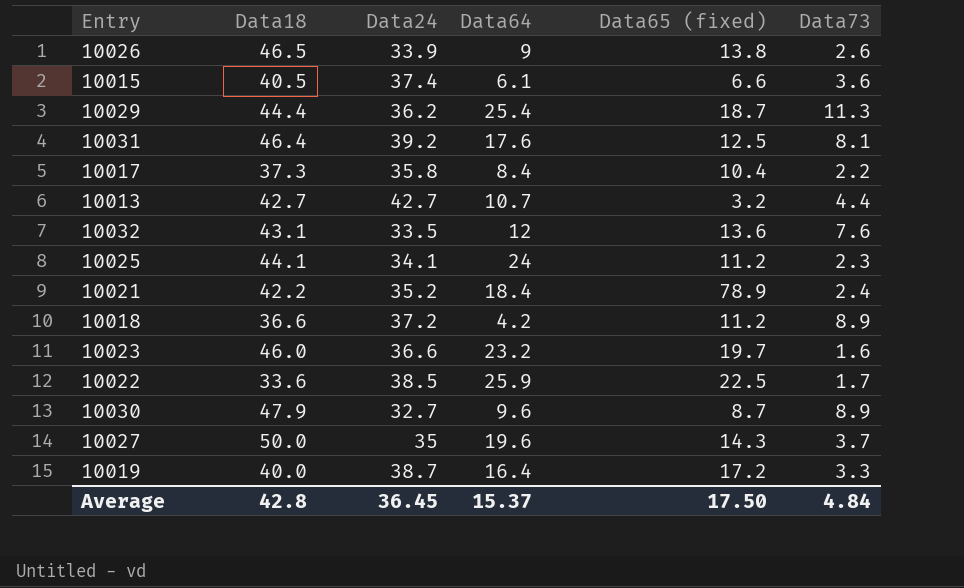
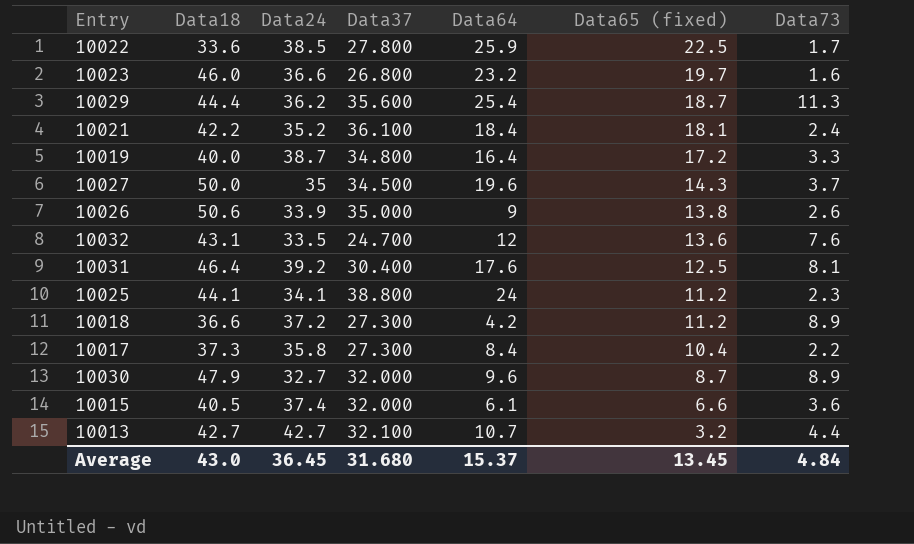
row order: none -> Data65 (fixed) descending
column Data37 | position: none -> 4
10021 | Data65 (fixed): 78.9 -> 18.1
10026 | Data18: 46.5 -> 50.6
Average | Data18: 42.8 -> 43.0
Average | Data65 (fixed): 17.50 -> 13.45

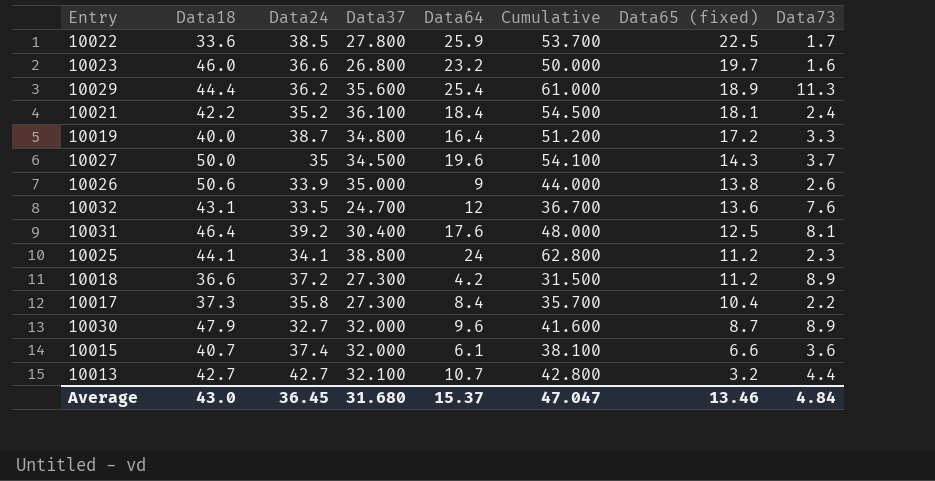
column Cumulative | formula: none -> [Data37] + [Data64]
10029 | Data65 (fixed): 18.7 -> 18.9
10015 | Data18: 40.5 -> 40.7
Average | Data65 (fixed): 13.45 -> 13.46

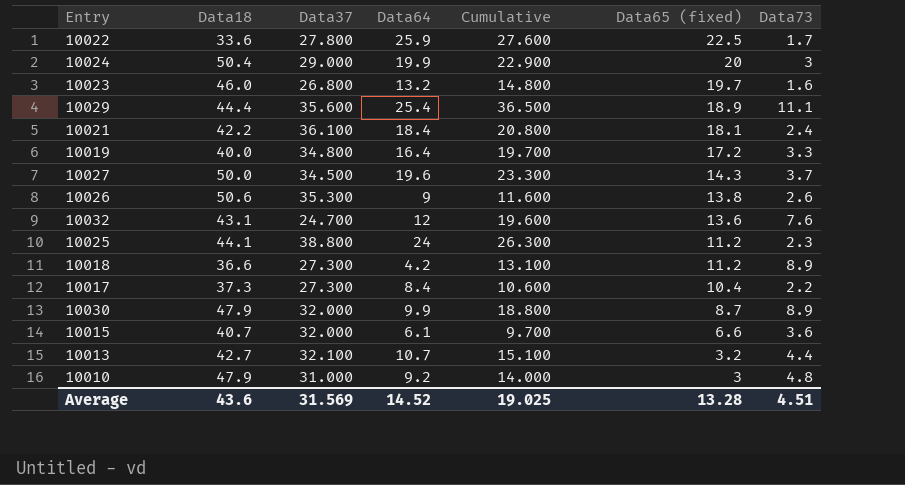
column Data24 | position: 3 -> none
column Cumulative | formula: [Data37] + [Data64] -> [Data64] + [Data73]
row 10031: 46.4 | 39.2 | 30.400 | 17.6 | 48.000 | 12.5 | 8.1 -> none
row 10024: none -> 50.4 | 29.000 | 19.9 | 22.900 | 20 | 3
10023 | Data64: 23.2 -> 13.2
10029 | Data73: 11.3 -> 11.1
10026 | Data37: 35.000 -> 35.300
10030 | Data64: 9.6 -> 9.9
row 10010: none -> 47.9 | 31.000 | 9.2 | 14.000 | 3 | 4.8
Average | Data18: 43.0 -> 43.6
Average | Data37: 31.680 -> 31.569
Average | Data64: 15.37 -> 14.52
Average | Cumulative: 47.047 -> 19.025
Average | Data65 (fixed): 13.46 -> 13.28
Average | Data73: 4.84 -> 4.51

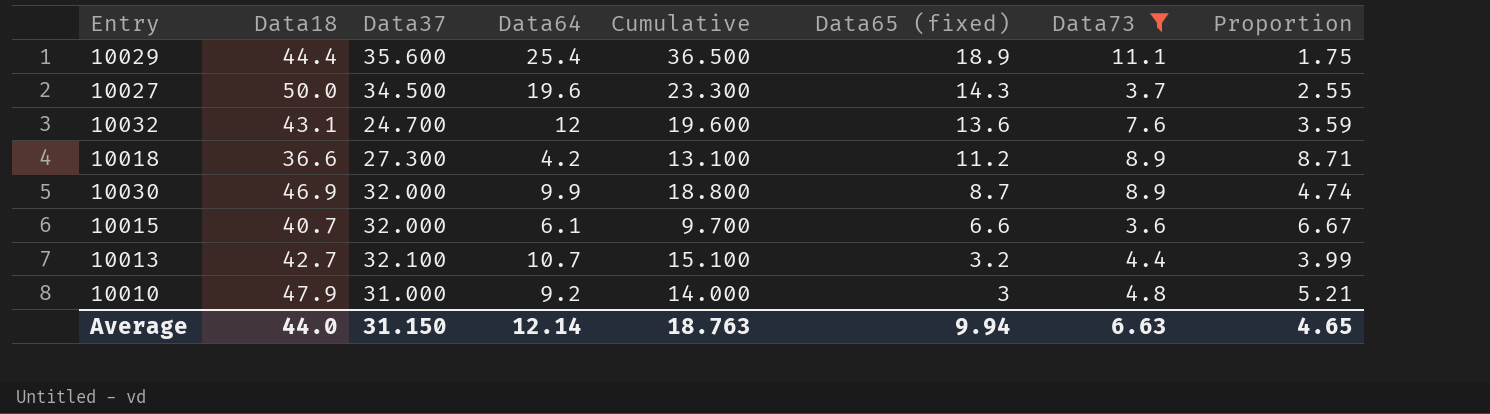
filter: none -> Data73 >= 3.6
column Proportion | formula: none -> [Data18] / [Data64]
10030 | Data18: 47.9 -> 46.9
Average | Data18: 43.6 -> 44.0
Average | Data37: 31.569 -> 31.150
Average | Data64: 14.52 -> 12.14
Average | Cumulative: 19.025 -> 18.763
Average | Data65 (fixed): 13.28 -> 9.94
Average | Data73: 4.51 -> 6.63

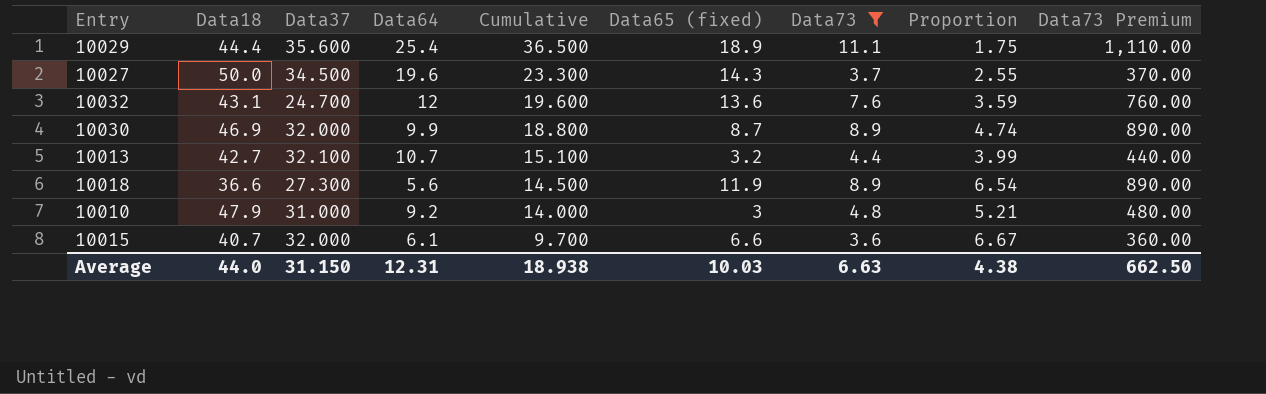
row order: Data65 (fixed) descending -> Cumulative descending
column Data73 Premium | formula: none -> [Data73] * 100
10018 | Data64: 4.2 -> 5.6
10018 | Cumulative: 13.100 -> 14.500
10018 | Data65 (fixed): 11.2 -> 11.9
10018 | Proportion: 8.71 -> 6.54
Average | Data64: 12.14 -> 12.31
Average | Cumulative: 18.763 -> 18.938
Average | Data65 (fixed): 9.94 -> 10.03
Average | Proportion: 4.65 -> 4.38

